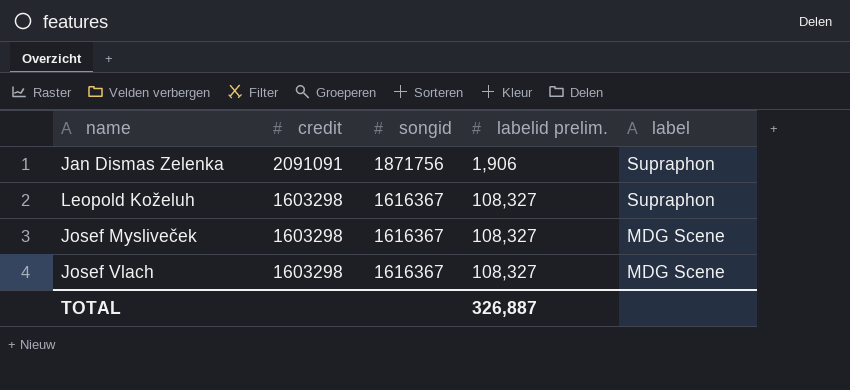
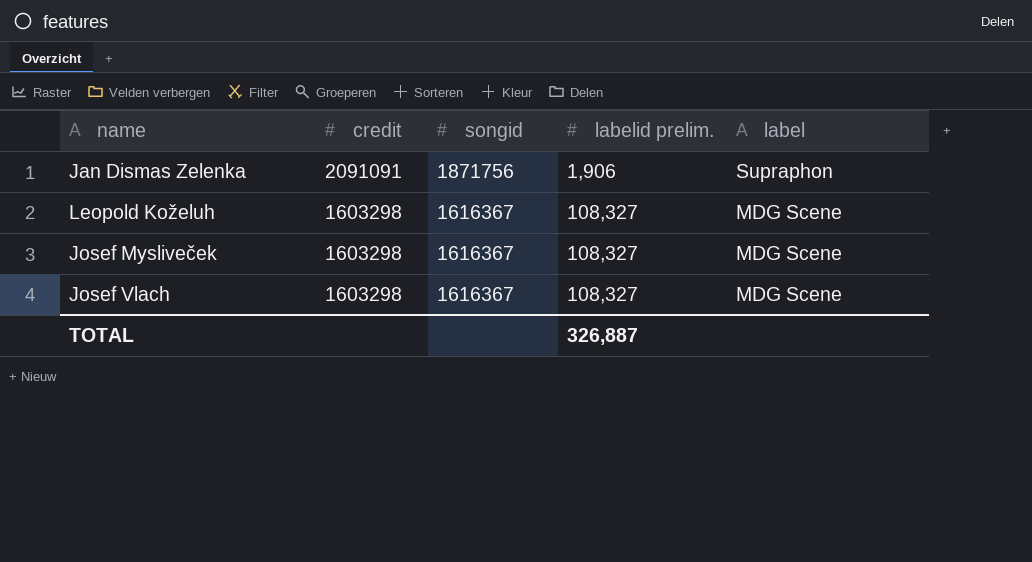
Leopold Koželuh | label: Supraphon -> MDG Scene

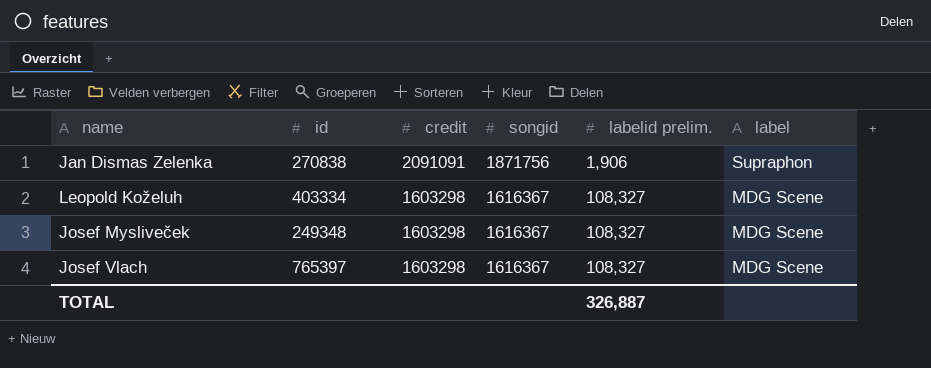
column id | position: none -> 2

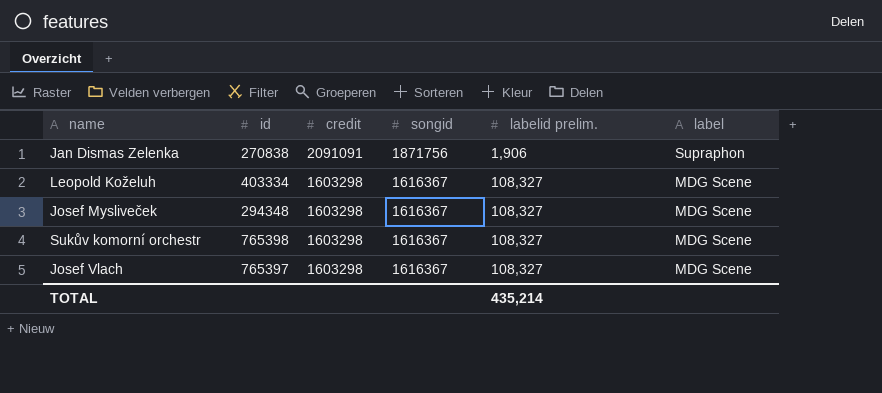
Josef Mysliveček | id: 249348 -> 294348
row Sukův komorní orchestr: none -> 765398 | 1603298 | 1616367 | 108,327 | MDG Scene
TOTAL | labelid prelim.: 326,887 -> 435,214

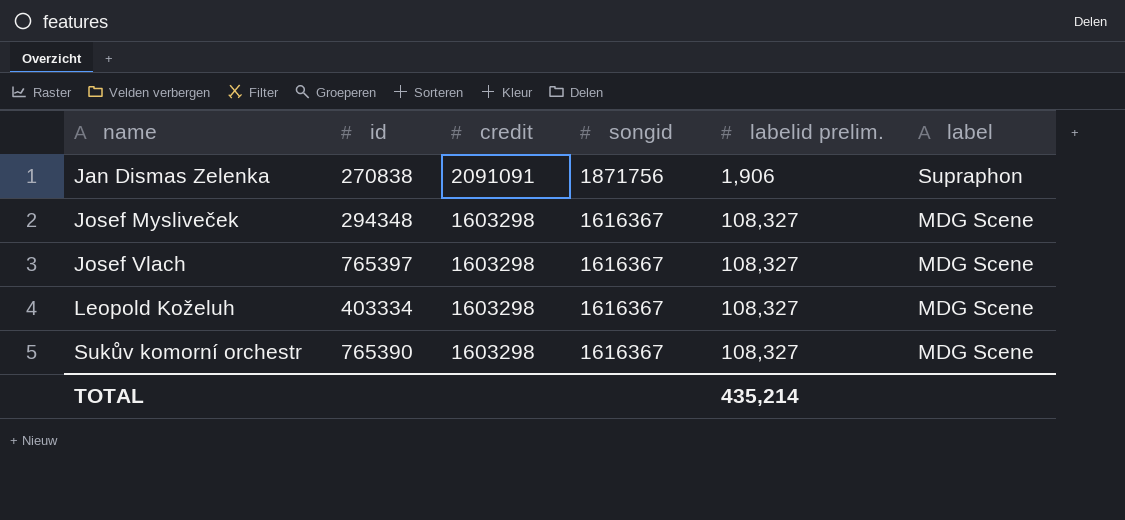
row order: credit descending -> name ascending
Sukův komorní orchestr | id: 765398 -> 765390

